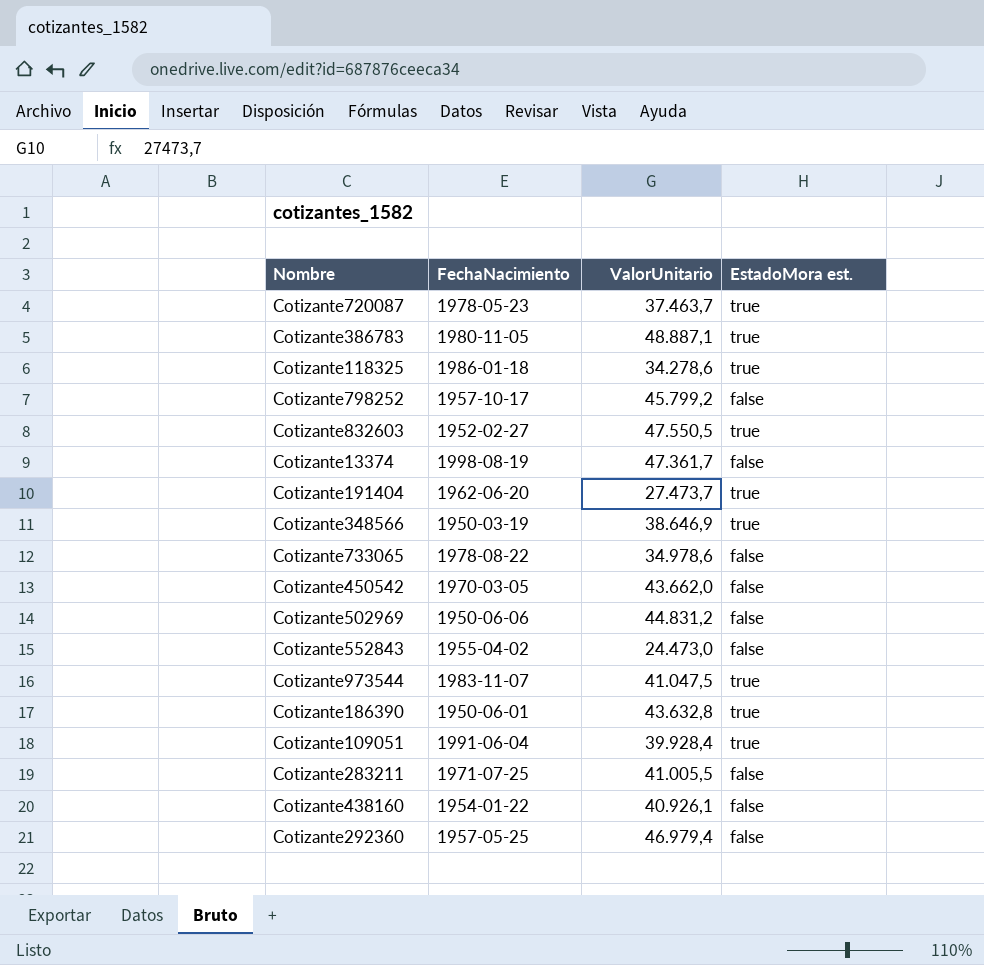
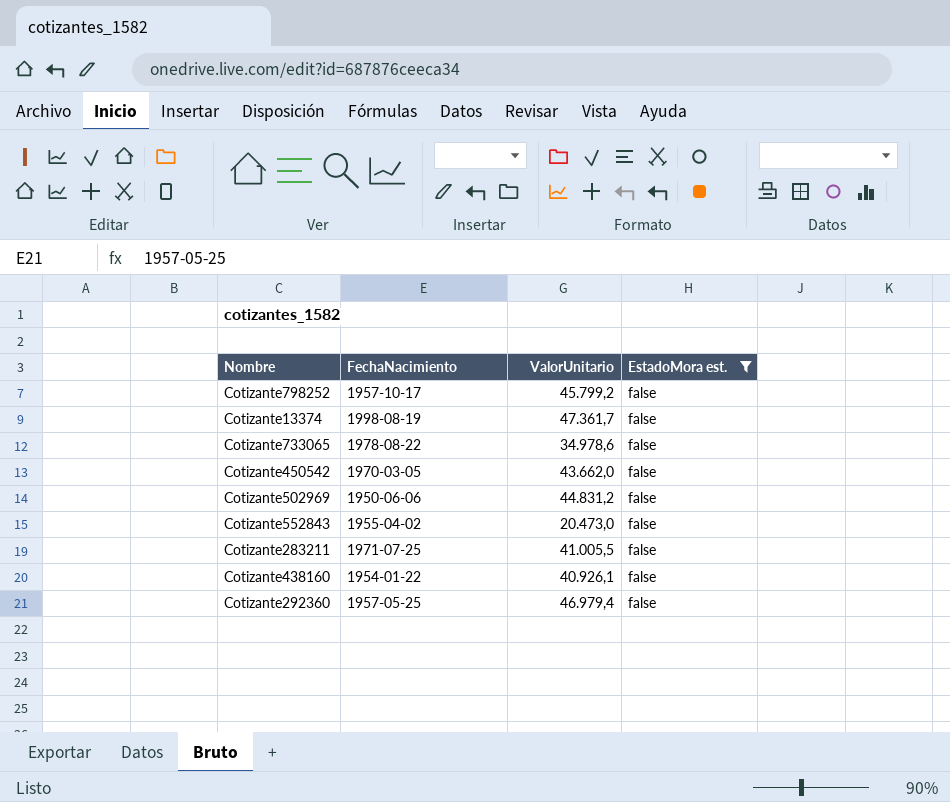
filter: none -> EstadoMora est. = false
Cotizante552843 | ValorUnitario: 24.473,0 -> 20.473,0

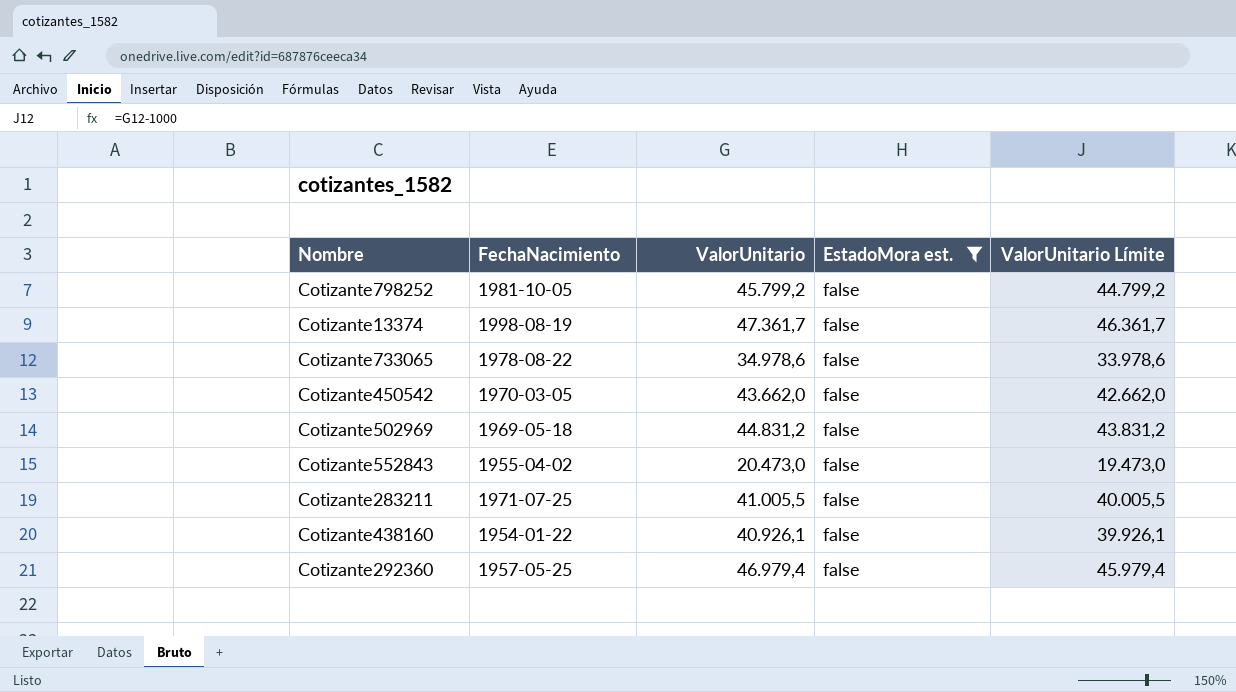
column ValorUnitario Límite | formula: none -> [ValorUnitario] - 1000
Cotizante798252 | FechaNacimiento: 1957-10-17 -> 1981-10-05
Cotizante502969 | FechaNacimiento: 1950-06-06 -> 1969-05-18

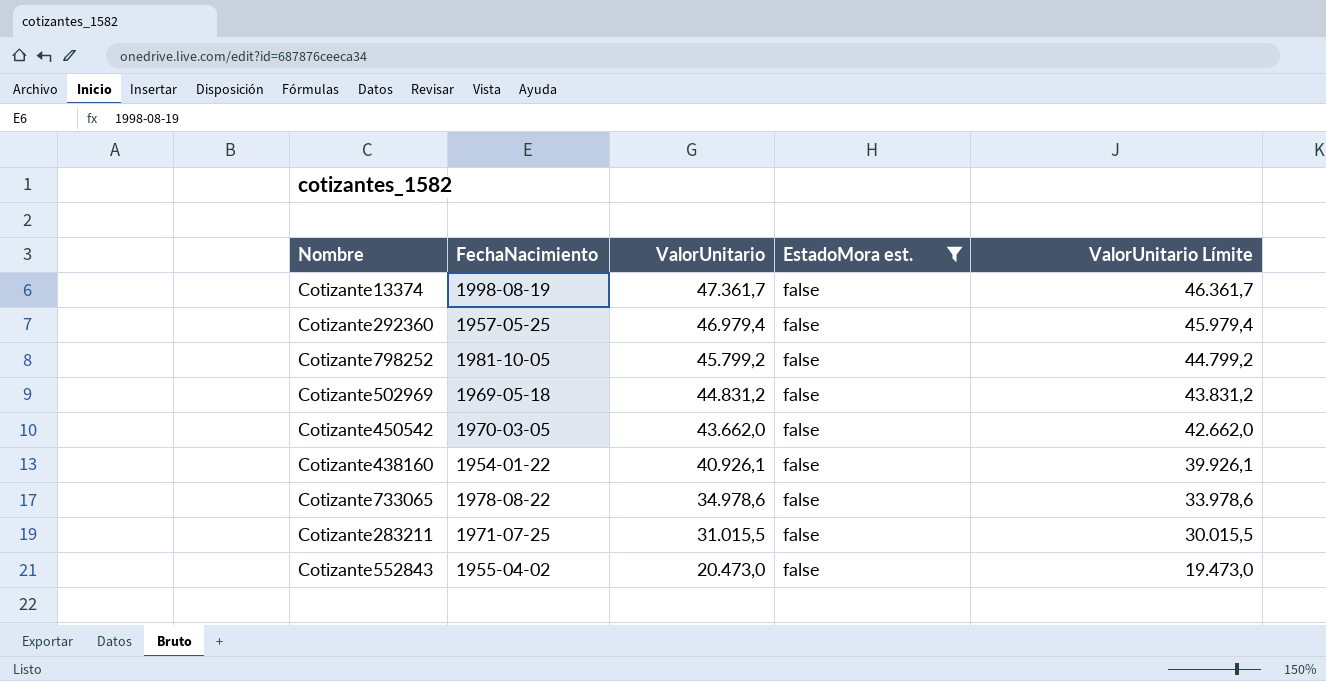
row order: none -> ValorUnitario descending
Cotizante283211 | ValorUnitario: 41.005,5 -> 31.015,5
Cotizante283211 | ValorUnitario Límite: 40.005,5 -> 30.015,5

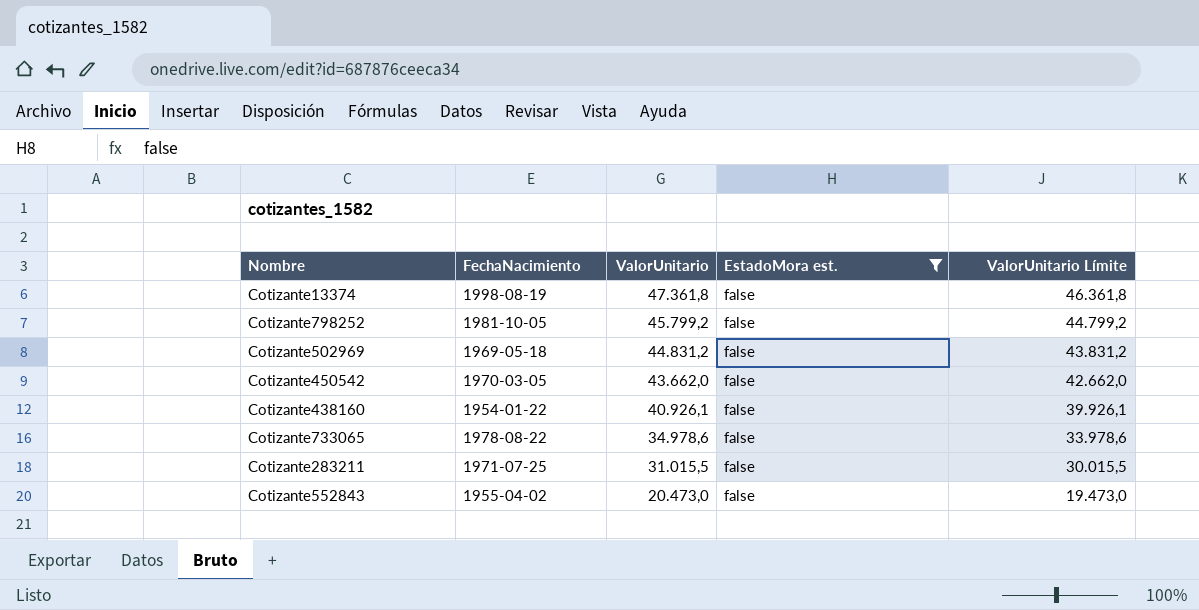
row Cotizante292360: 1957-05-25 | 46.979,4 | false | 45.979,4 -> none
Cotizante13374 | ValorUnitario: 47.361,7 -> 47.361,8
Cotizante13374 | ValorUnitario Límite: 46.361,7 -> 46.361,8

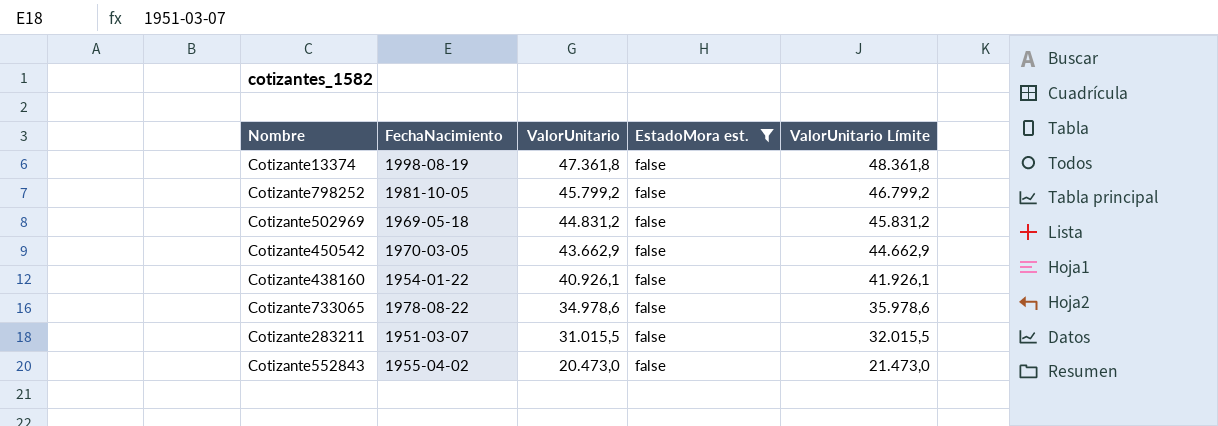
column ValorUnitario Límite | formula: [ValorUnitario] - 1000 -> [ValorUnitario] + 1000
Cotizante450542 | ValorUnitario: 43.662,0 -> 43.662,9
Cotizante283211 | FechaNacimiento: 1971-07-25 -> 1951-03-07

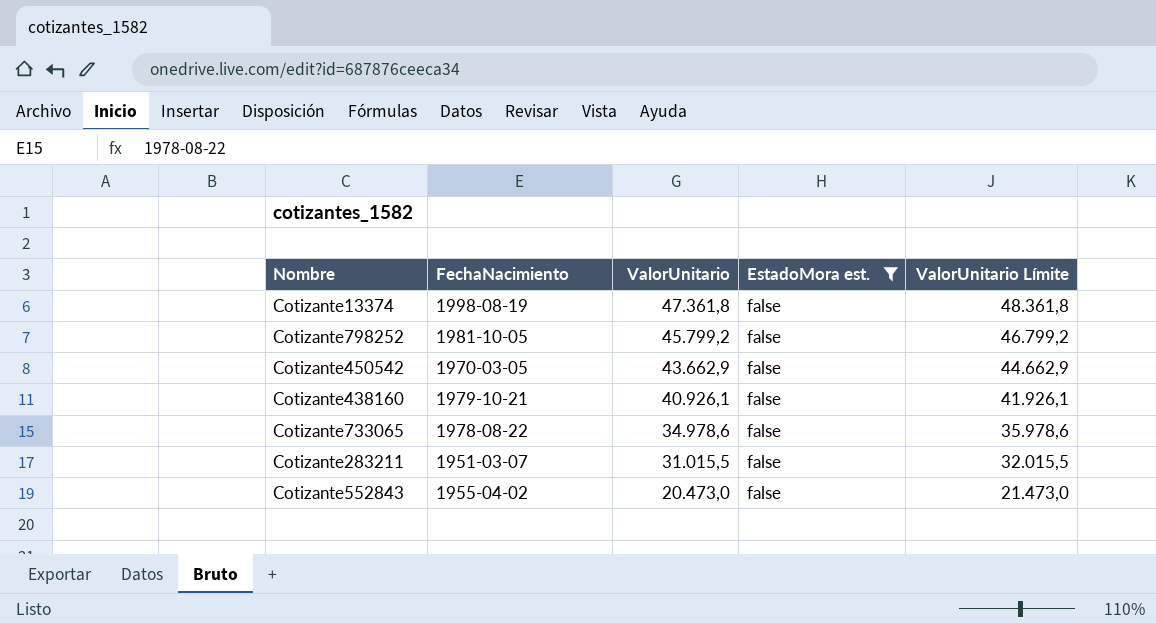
row Cotizante502969: 1969-05-18 | 44.831,2 | false | 45.831,2 -> none
Cotizante438160 | FechaNacimiento: 1954-01-22 -> 1979-10-21

